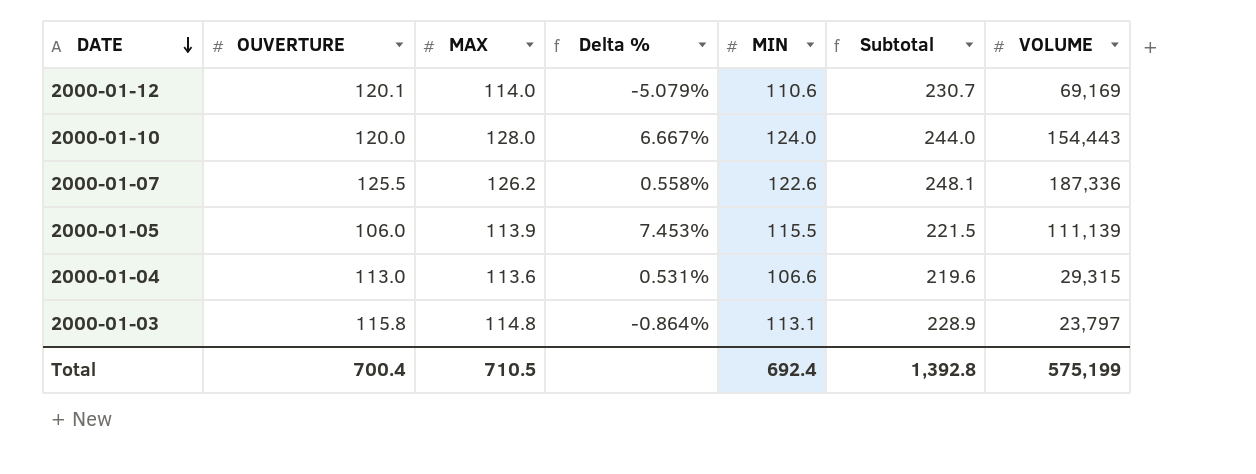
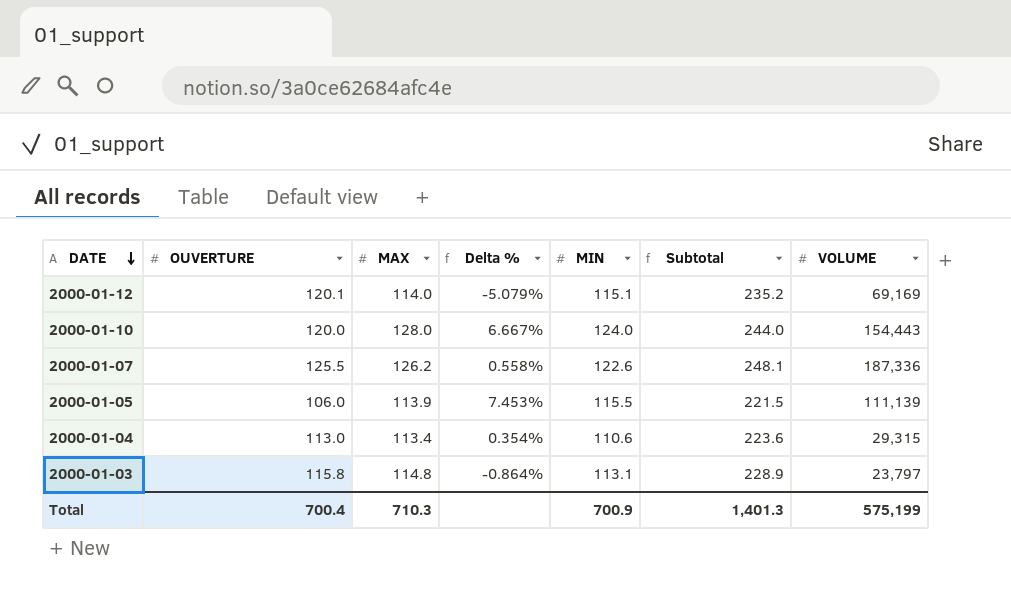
2000-01-12 | MIN: 110.6 -> 115.1
2000-01-12 | Subtotal: 230.7 -> 235.2
2000-01-04 | MAX: 113.6 -> 113.4
2000-01-04 | Delta %: 0.531% -> 0.354%
2000-01-04 | MIN: 106.6 -> 110.6
2000-01-04 | Subtotal: 219.6 -> 223.6
Total | MAX: 710.5 -> 710.3
Total | MIN: 692.4 -> 700.9
Total | Subtotal: 1,392.8 -> 1,401.3

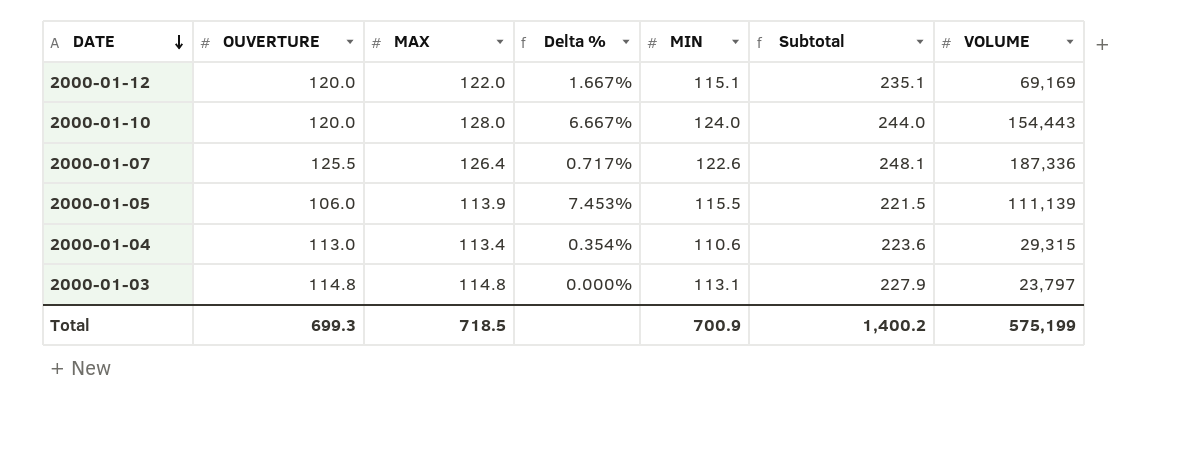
2000-01-12 | OUVERTURE: 120.1 -> 120.0
2000-01-12 | MAX: 114.0 -> 122.0
2000-01-12 | Delta %: -5.079% -> 1.667%
2000-01-12 | Subtotal: 235.2 -> 235.1
2000-01-07 | MAX: 126.2 -> 126.4
2000-01-07 | Delta %: 0.558% -> 0.717%
2000-01-03 | OUVERTURE: 115.8 -> 114.8
2000-01-03 | Delta %: -0.864% -> 0.000%
2000-01-03 | Subtotal: 228.9 -> 227.9
Total | OUVERTURE: 700.4 -> 699.3
Total | MAX: 710.3 -> 718.5
Total | Subtotal: 1,401.3 -> 1,400.2

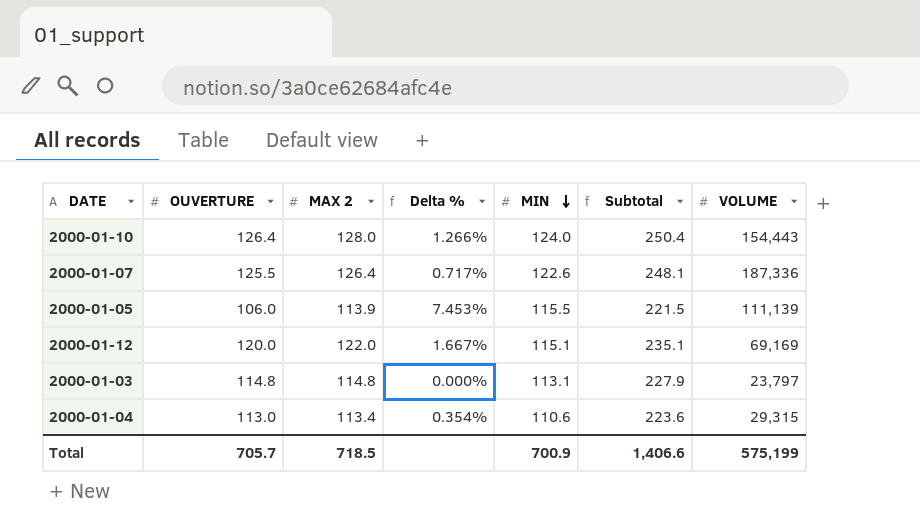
row order: DATE descending -> MIN descending
column name: MAX -> MAX 2
2000-01-10 | OUVERTURE: 120.0 -> 126.4
2000-01-10 | Delta %: 6.667% -> 1.266%
2000-01-10 | Subtotal: 244.0 -> 250.4
Total | OUVERTURE: 699.3 -> 705.7
Total | Subtotal: 1,400.2 -> 1,406.6

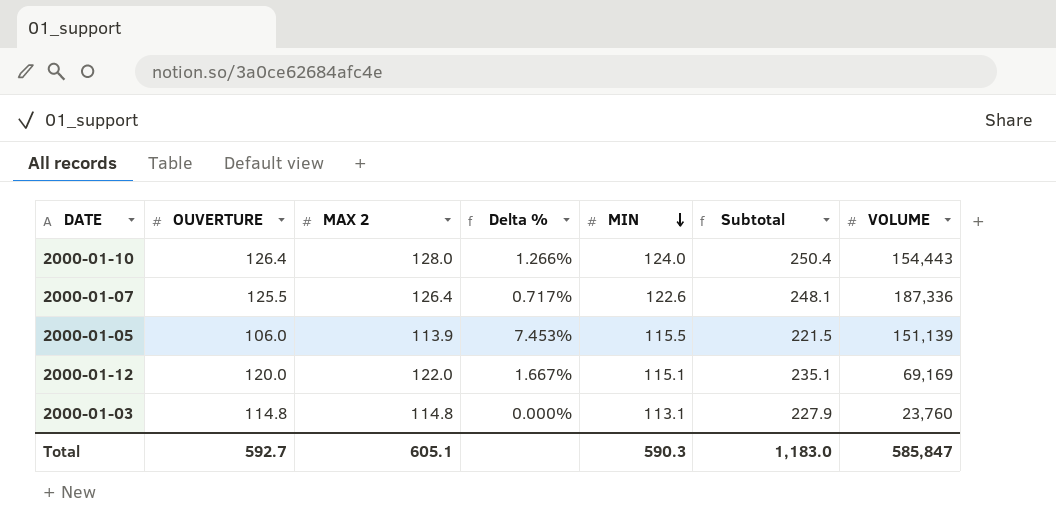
row 2000-01-04: 113.0 | 113.4 | 0.354% | 110.6 | 223.6 | 29,315 -> none
2000-01-05 | VOLUME: 111,139 -> 151,139
2000-01-03 | VOLUME: 23,797 -> 23,760
Total | OUVERTURE: 705.7 -> 592.7
Total | MAX 2: 718.5 -> 605.1
Total | MIN: 700.9 -> 590.3
Total | Subtotal: 1,406.6 -> 1,183.0
Total | VOLUME: 575,199 -> 585,847

